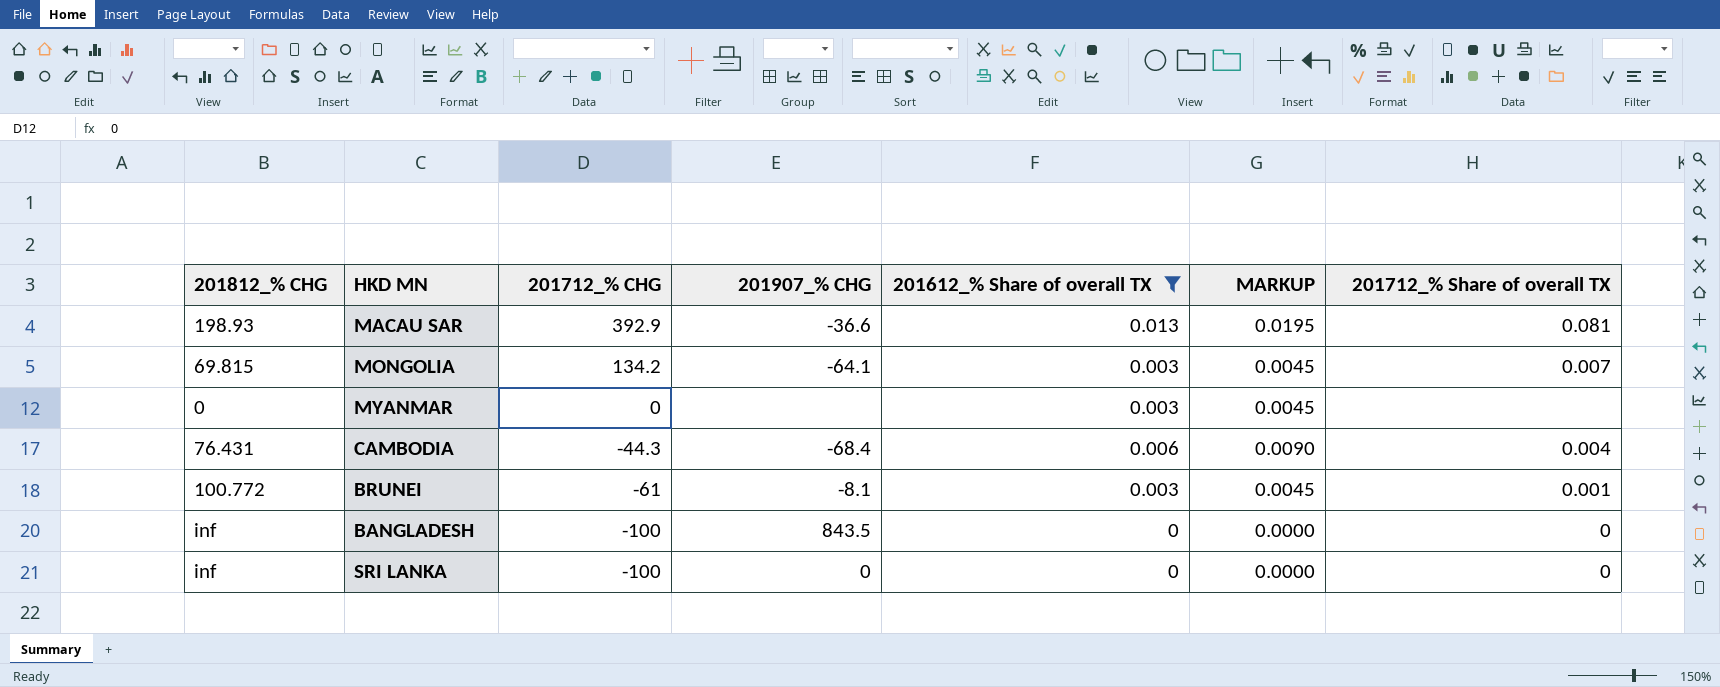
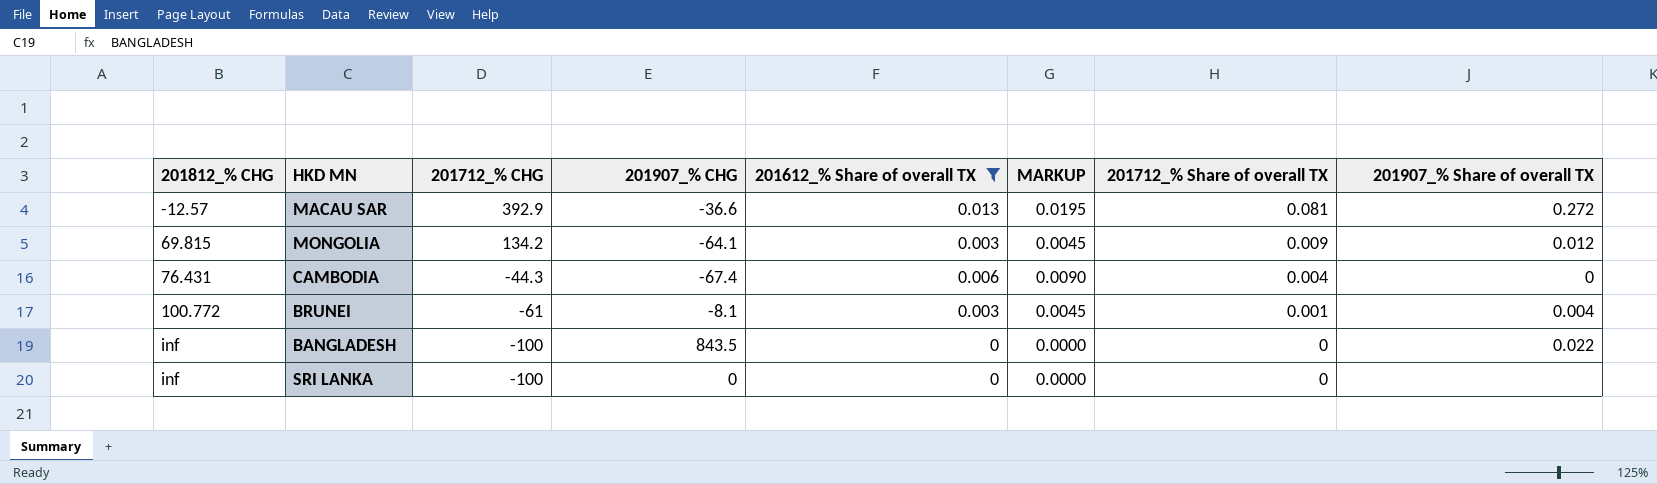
column 201907_% Share of overall TX | position: none -> 8
row MYANMAR: 0 | 0 | none | 0.003 | 0.0045 | none -> none
MACAU SAR | 201812_% CHG: 198.93 -> -12.57
MONGOLIA | 201712_% Share of overall TX: 0.007 -> 0.009
CAMBODIA | 201907_% CHG: -68.4 -> -67.4

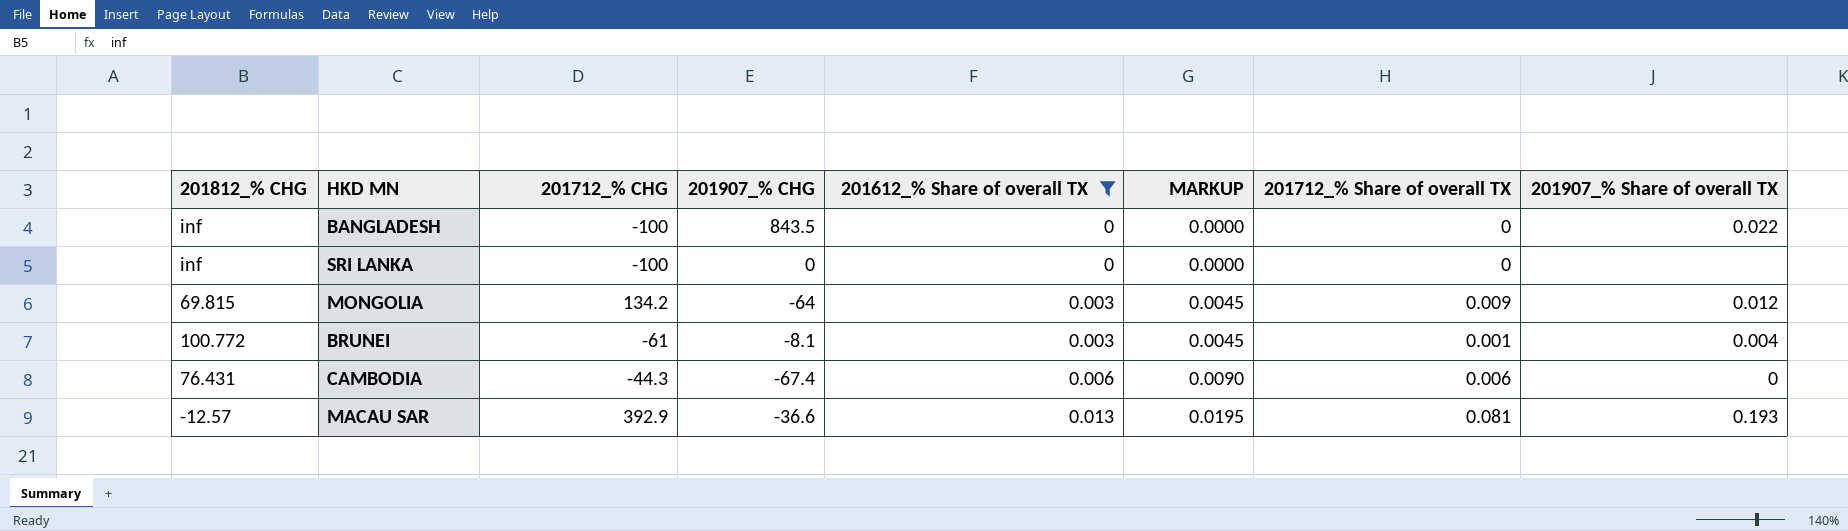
row order: 201712_% CHG descending -> 201612_% Share of overall TX ascending
MONGOLIA | 201907_% CHG: -64.1 -> -64
CAMBODIA | 201712_% Share of overall TX: 0.004 -> 0.006
MACAU SAR | 201907_% Share of overall TX: 0.272 -> 0.193

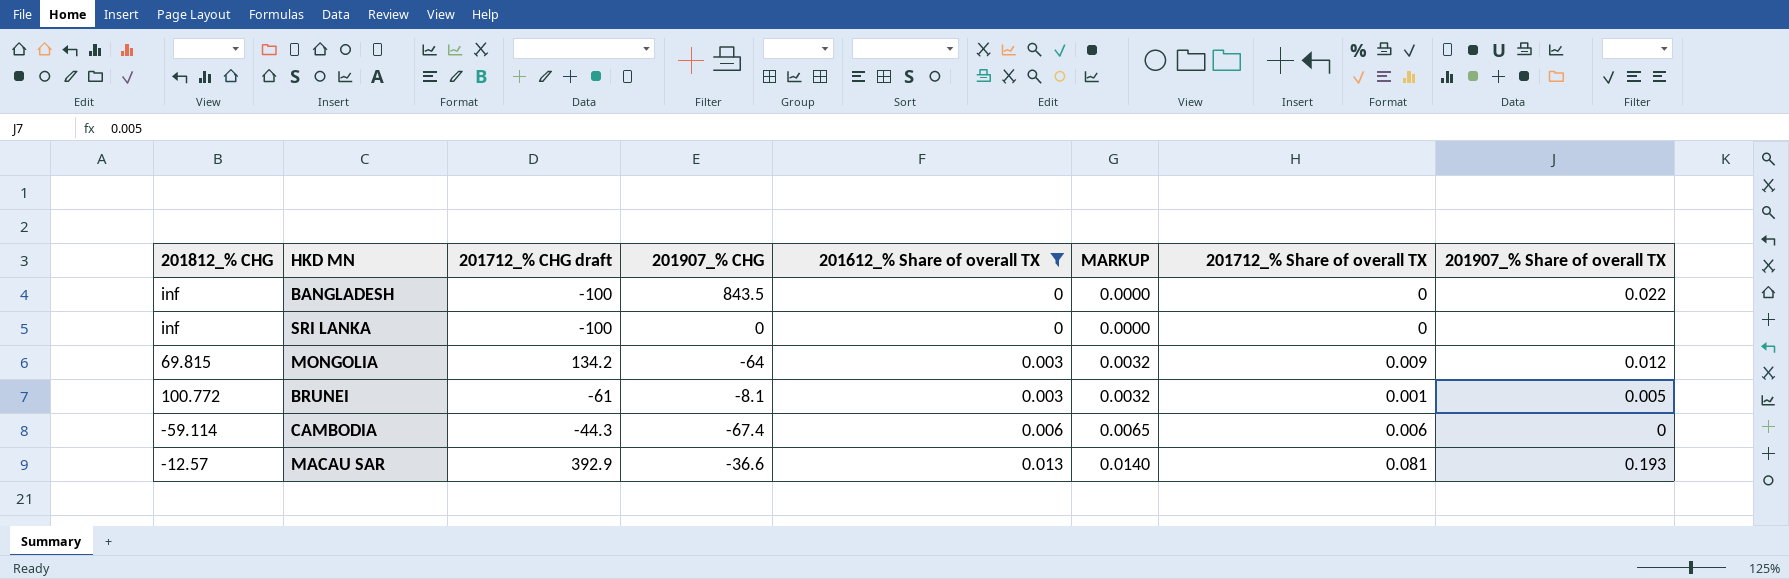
column name: 201712_% CHG -> 201712_% CHG draft
column MARKUP | formula: [201612_% Share of overall TX] * 1.5 -> [201612_% Share of overall TX] * 1.08
BRUNEI | 201907_% Share of overall TX: 0.004 -> 0.005
CAMBODIA | 201812_% CHG: 76.431 -> -59.114

